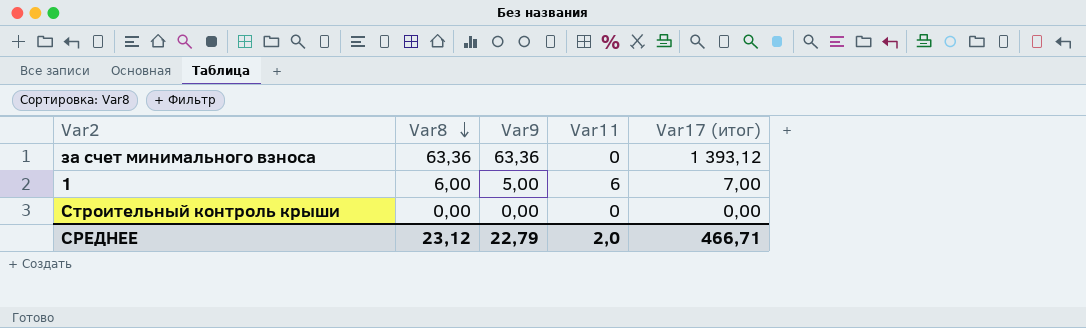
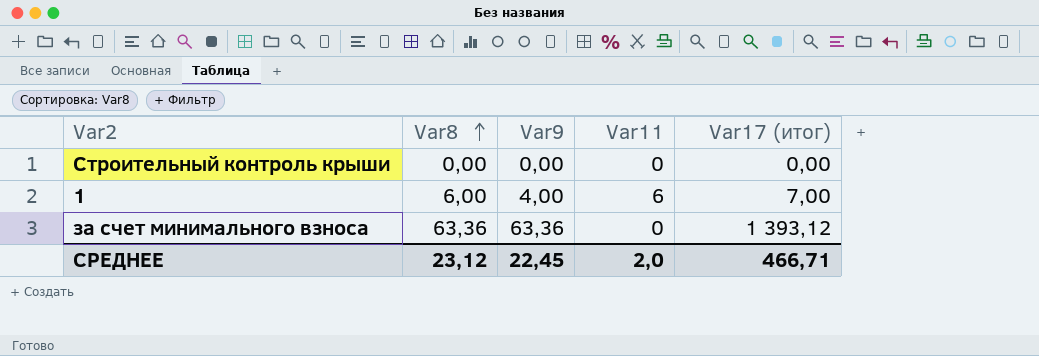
row order: Var8 descending -> Var8 ascending
1 | Var9: 5,00 -> 4,00
СРЕДНЕЕ | Var9: 22,79 -> 22,45

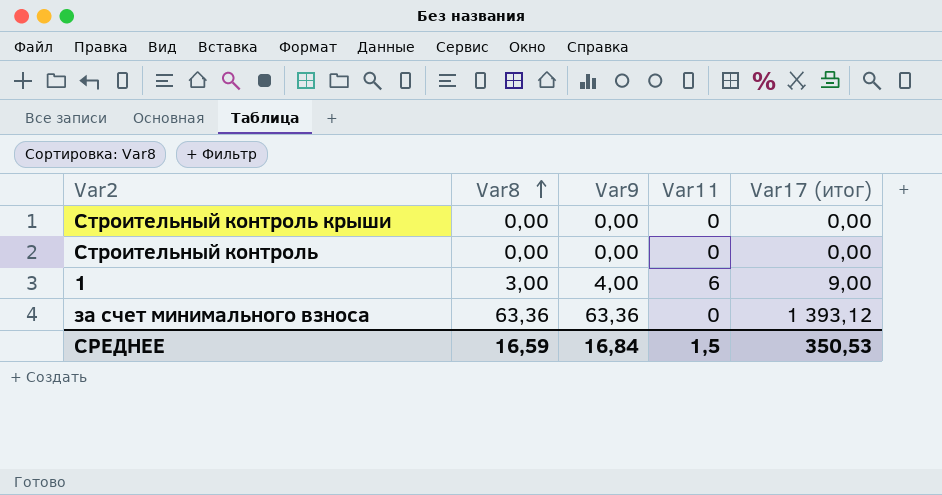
row Строительный контроль: none -> 0,00 | 0,00 | 0 | 0,00
1 | Var8: 6,00 -> 3,00
1 | Var17 (итог): 7,00 -> 9,00
СРЕДНЕЕ | Var8: 23,12 -> 16,59
СРЕДНЕЕ | Var9: 22,45 -> 16,84
СРЕДНЕЕ | Var11: 2,0 -> 1,5
СРЕДНЕЕ | Var17 (итог): 466,71 -> 350,53

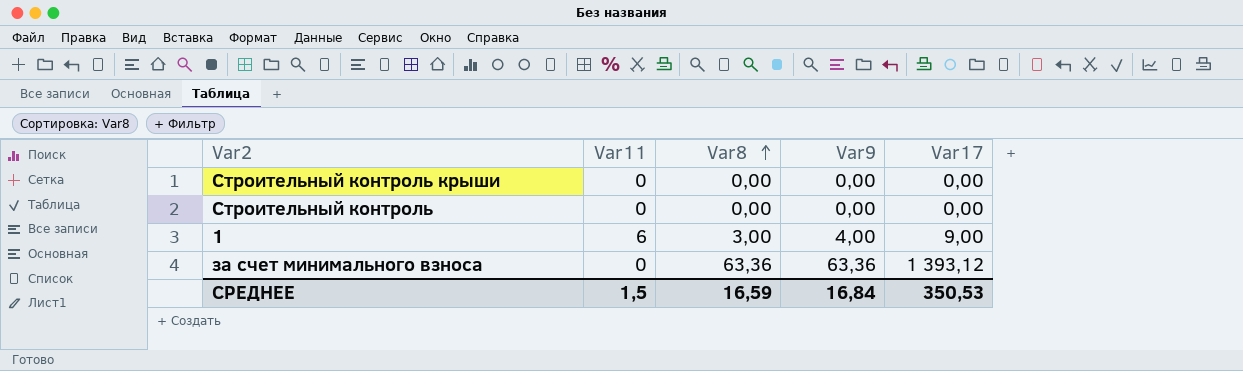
column Var11 | position: 4 -> 2
column name: Var17 (итог) -> Var17

